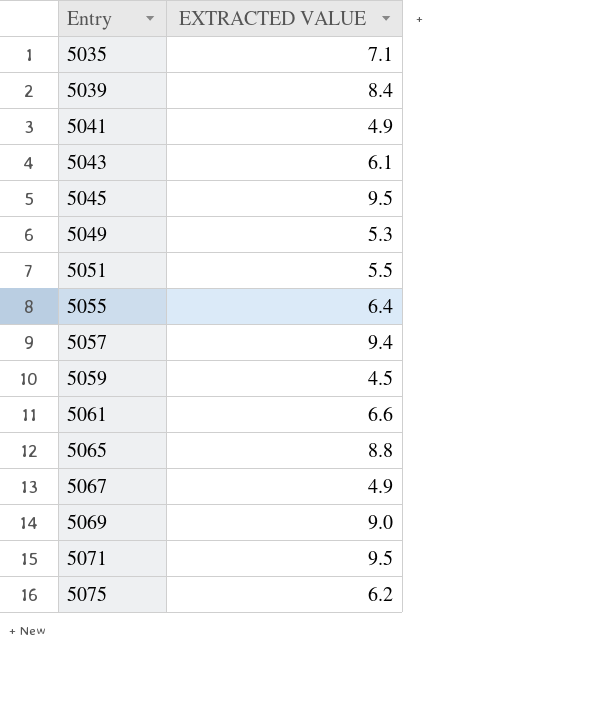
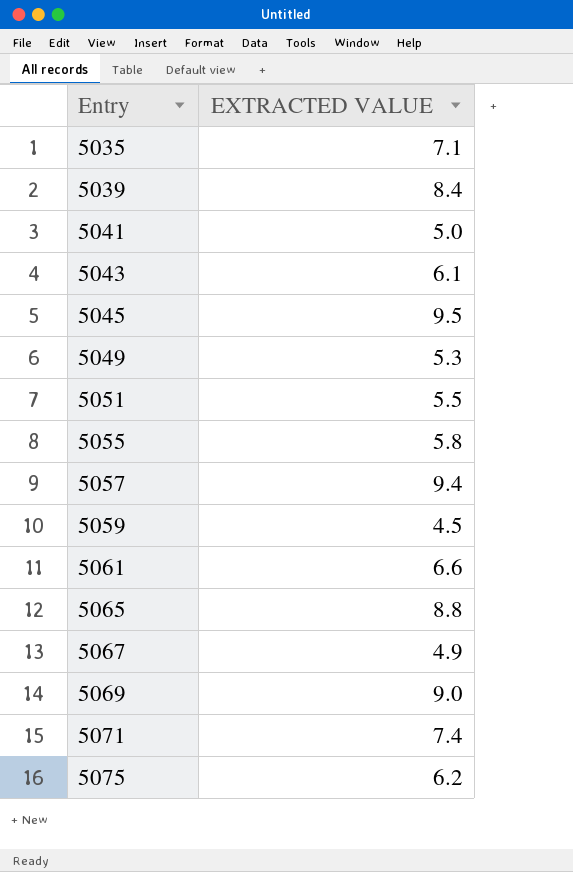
5041 | EXTRACTED VALUE: 4.9 -> 5.0
5055 | EXTRACTED VALUE: 6.4 -> 5.8
5071 | EXTRACTED VALUE: 9.5 -> 7.4

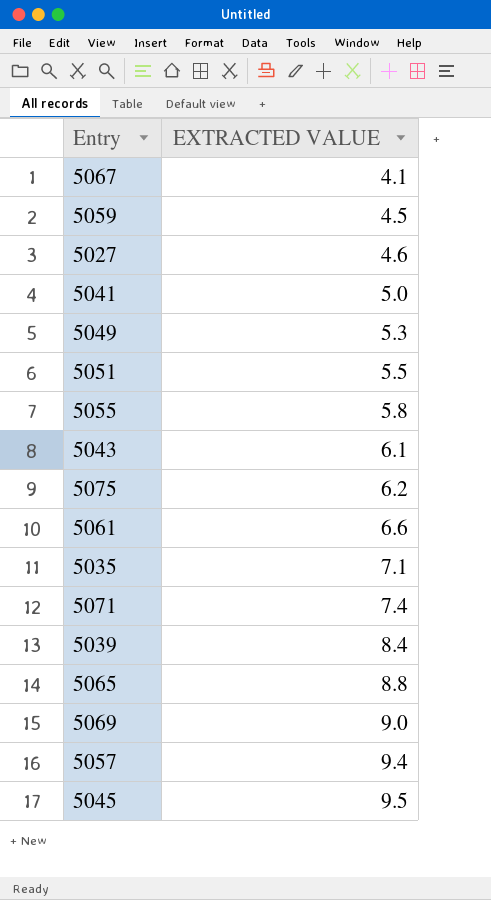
row order: Entry ascending -> EXTRACTED VALUE ascending
5067 | EXTRACTED VALUE: 4.9 -> 4.1
row 5027: none -> 4.6

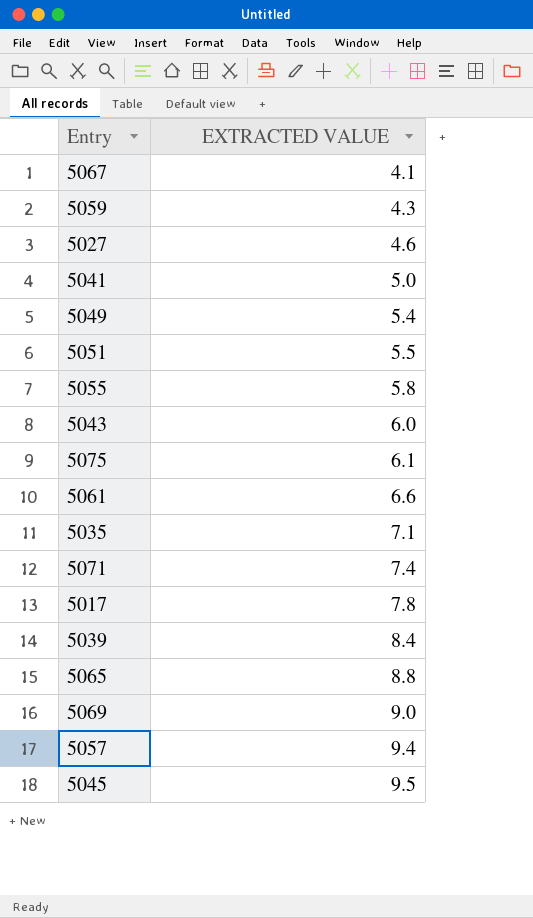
5059 | EXTRACTED VALUE: 4.5 -> 4.3
5049 | EXTRACTED VALUE: 5.3 -> 5.4
5043 | EXTRACTED VALUE: 6.1 -> 6.0
5075 | EXTRACTED VALUE: 6.2 -> 6.1
row 5017: none -> 7.8

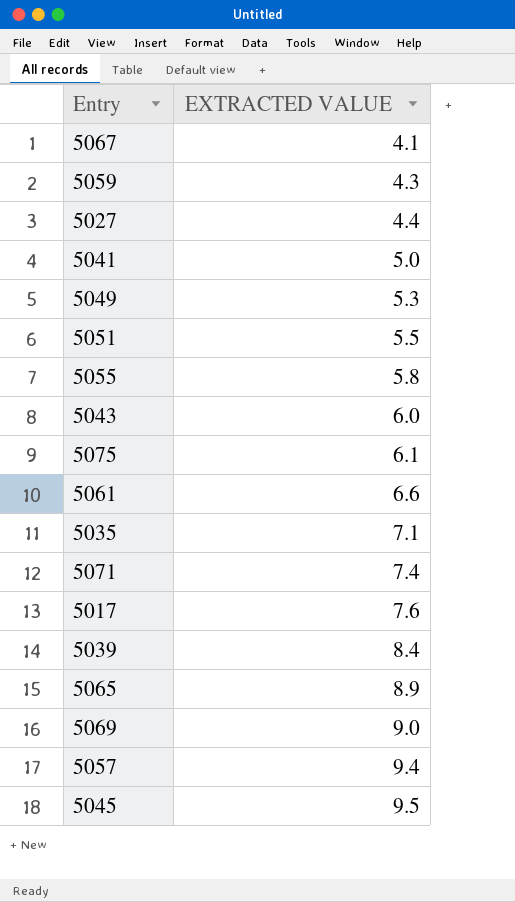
5027 | EXTRACTED VALUE: 4.6 -> 4.4
5049 | EXTRACTED VALUE: 5.4 -> 5.3
5017 | EXTRACTED VALUE: 7.8 -> 7.6
5065 | EXTRACTED VALUE: 8.8 -> 8.9

